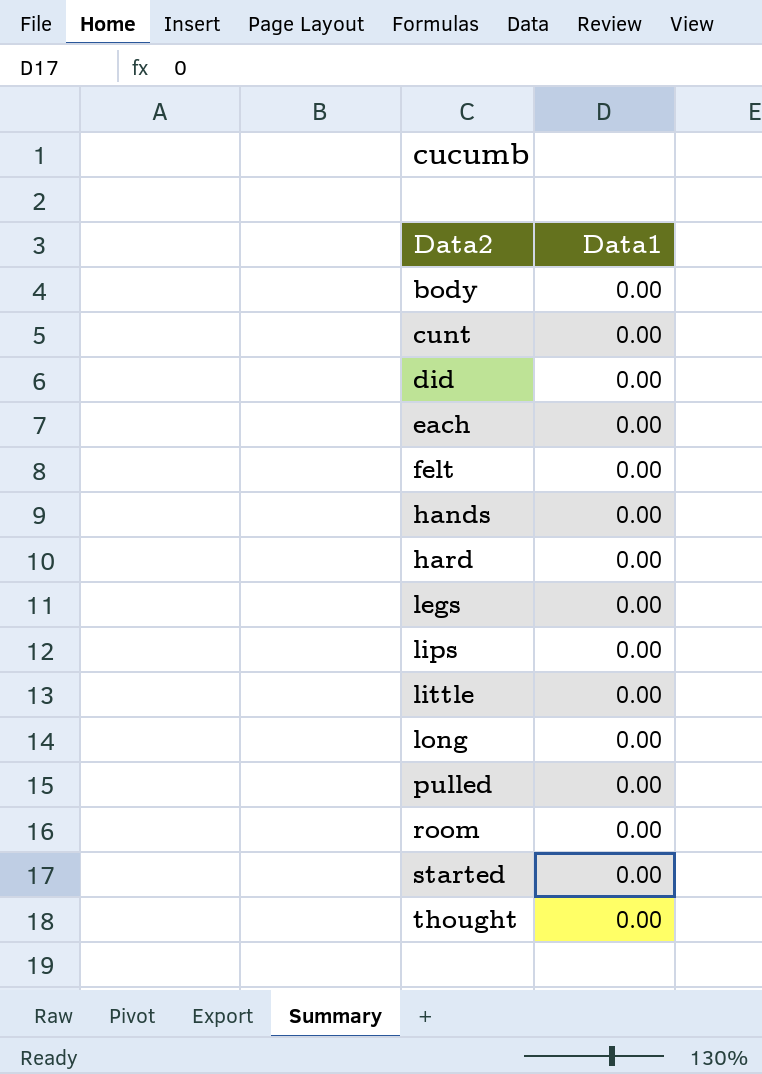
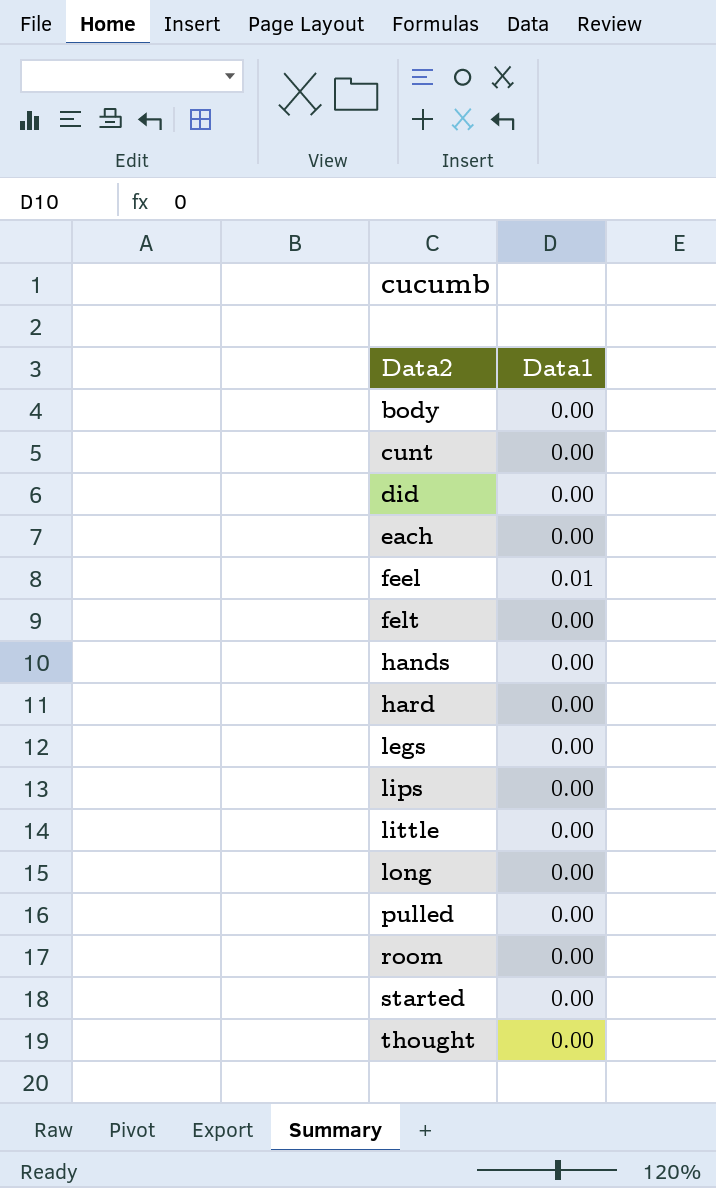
row feel: none -> 0.01

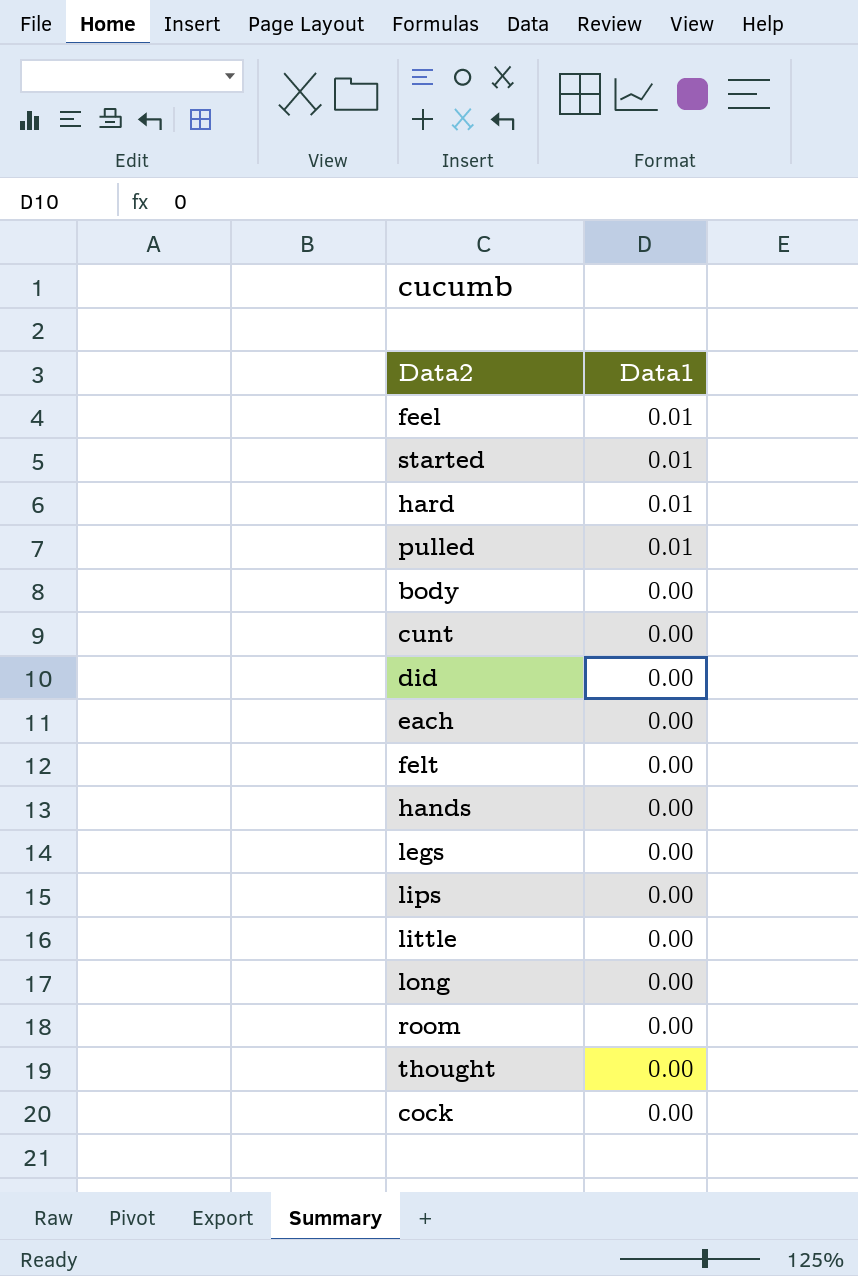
row order: Data2 ascending -> Data1 descending
started | Data1: 0.00 -> 0.01
hard | Data1: 0.00 -> 0.01
pulled | Data1: 0.00 -> 0.01
row cock: none -> 0.00

